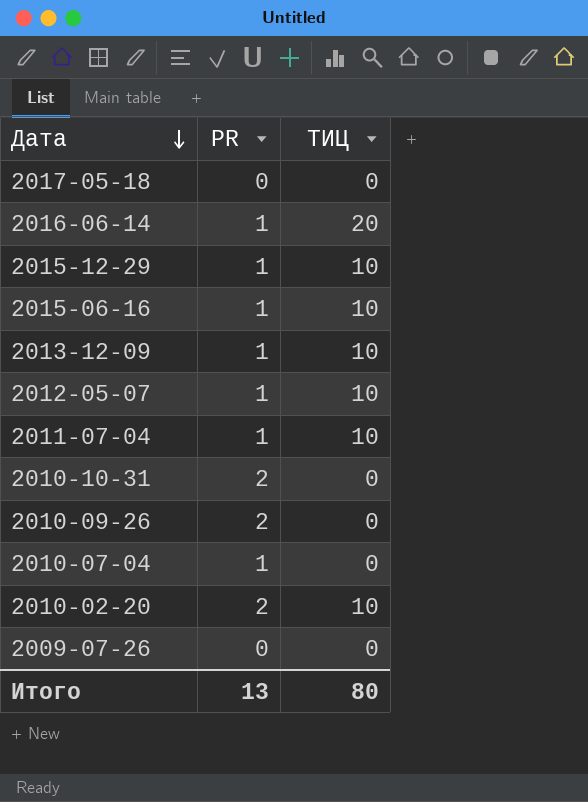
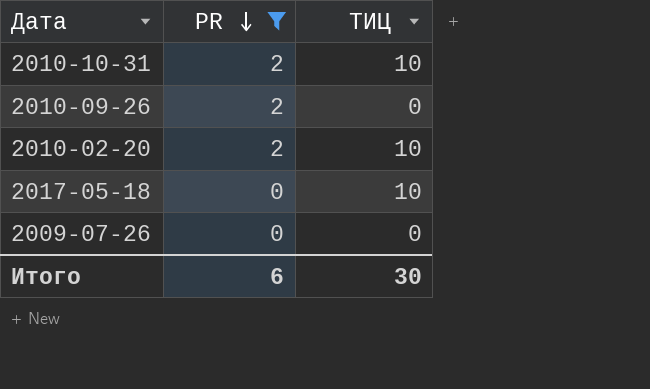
filter: none -> PR != 1
row order: Дата descending -> PR descending
2010-10-31 | ТИЦ: 0 -> 10
2017-05-18 | ТИЦ: 0 -> 10
Итого | PR: 13 -> 6
Итого | ТИЦ: 80 -> 30

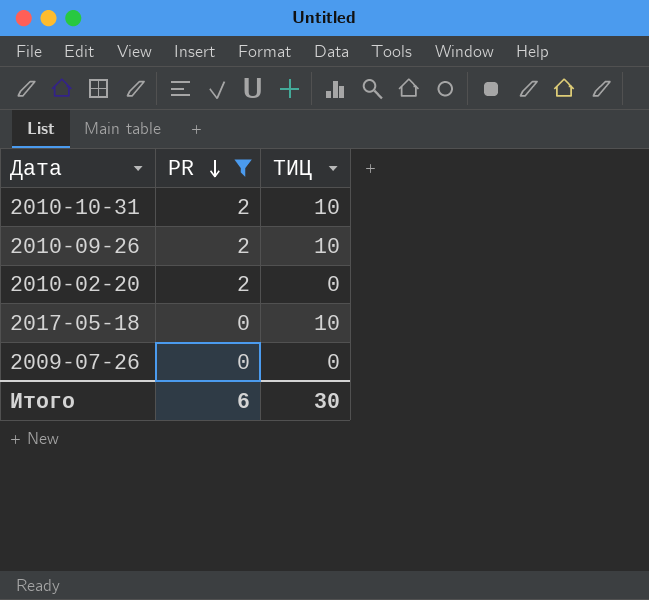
2010-09-26 | ТИЦ: 0 -> 10
2010-02-20 | ТИЦ: 10 -> 0

